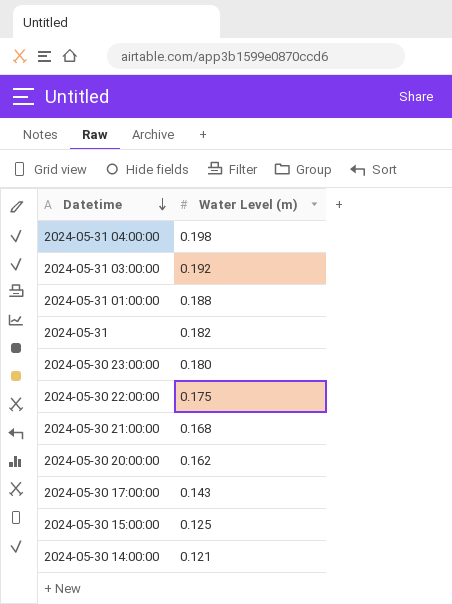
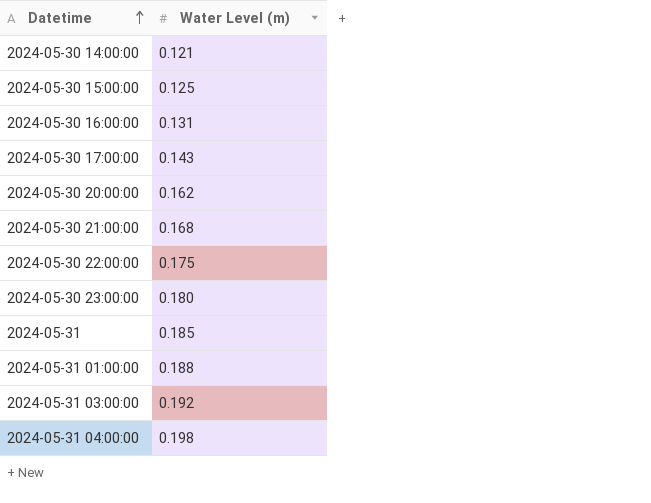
row order: Datetime descending -> Datetime ascending
row 2024-05-30 16:00:00: none -> 0.131
2024-05-31 | Water Level (m): 0.182 -> 0.185

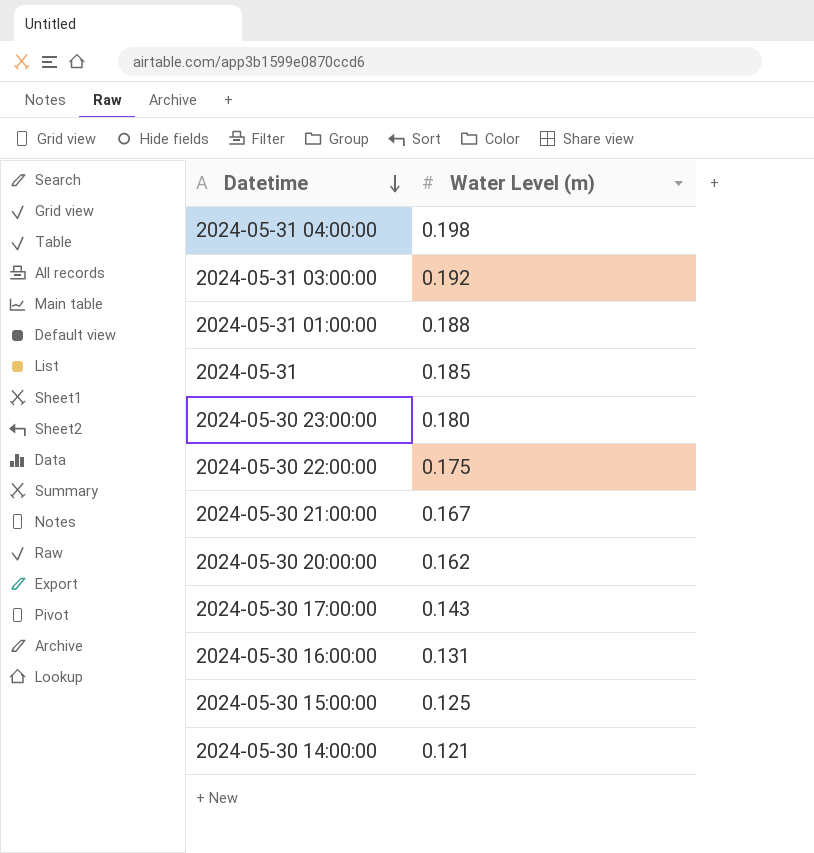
row order: Datetime ascending -> Datetime descending
2024-05-30 21:00:00 | Water Level (m): 0.168 -> 0.167

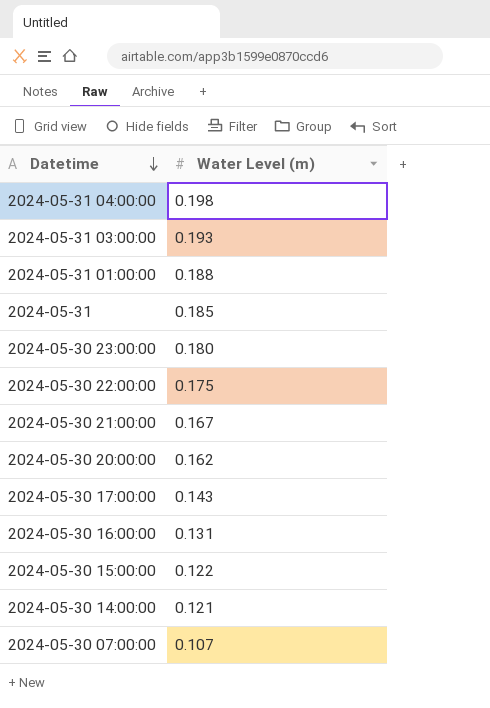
2024-05-31 03:00:00 | Water Level (m): 0.192 -> 0.193
2024-05-30 15:00:00 | Water Level (m): 0.125 -> 0.122
row 2024-05-30 07:00:00: none -> 0.107

